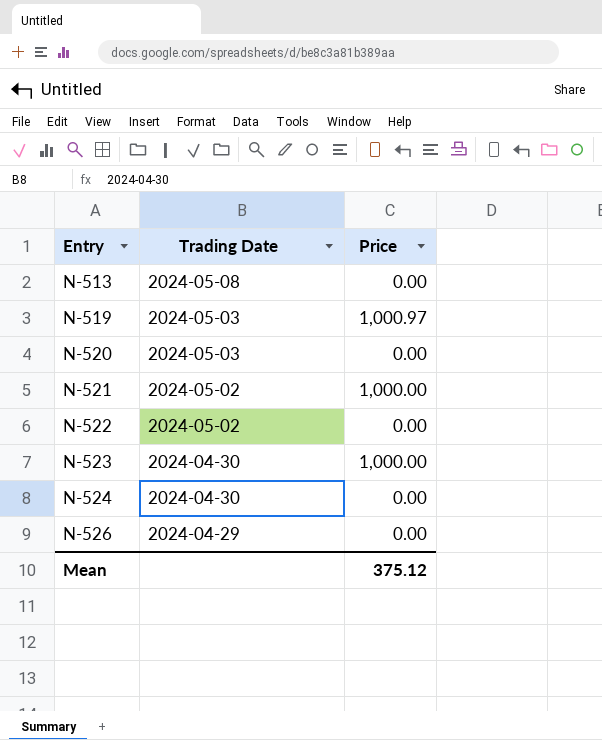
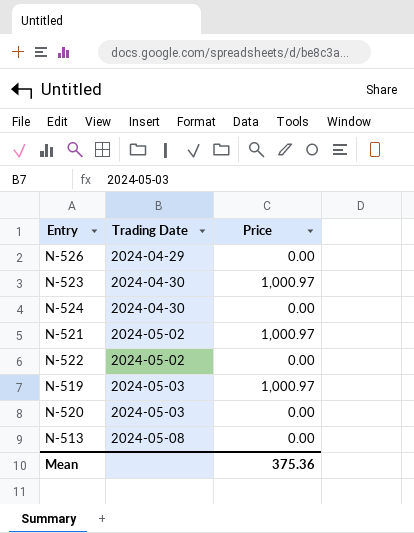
row order: Entry ascending -> Trading Date ascending
N-523 | Price: 1,000.00 -> 1,000.97
N-521 | Price: 1,000.00 -> 1,000.97
Mean | Price: 375.12 -> 375.36

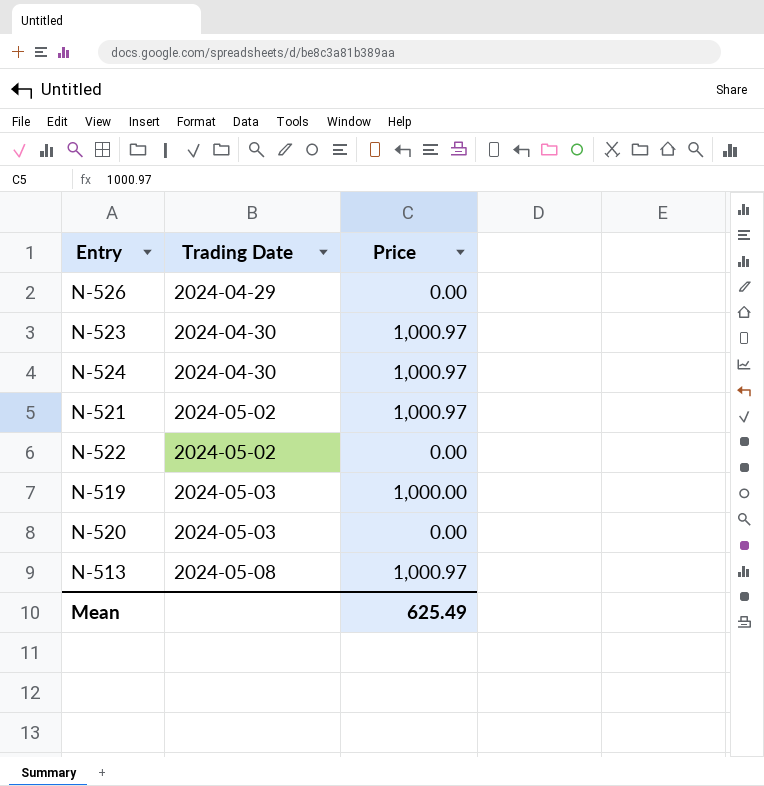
N-524 | Price: 0.00 -> 1,000.97
N-519 | Price: 1,000.97 -> 1,000.00
N-513 | Price: 0.00 -> 1,000.97
Mean | Price: 375.36 -> 625.49

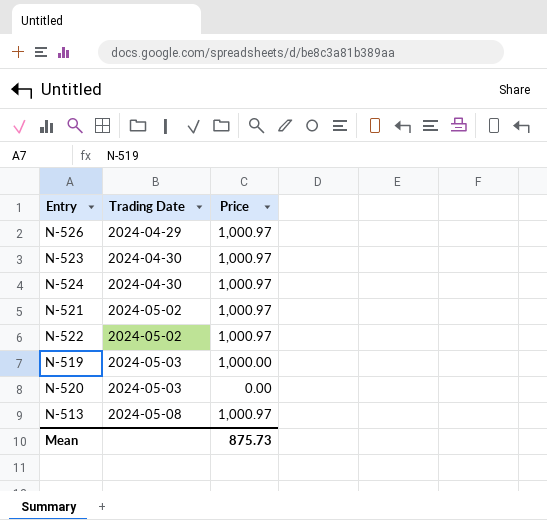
N-526 | Price: 0.00 -> 1,000.97
N-522 | Price: 0.00 -> 1,000.97
Mean | Price: 625.49 -> 875.73

